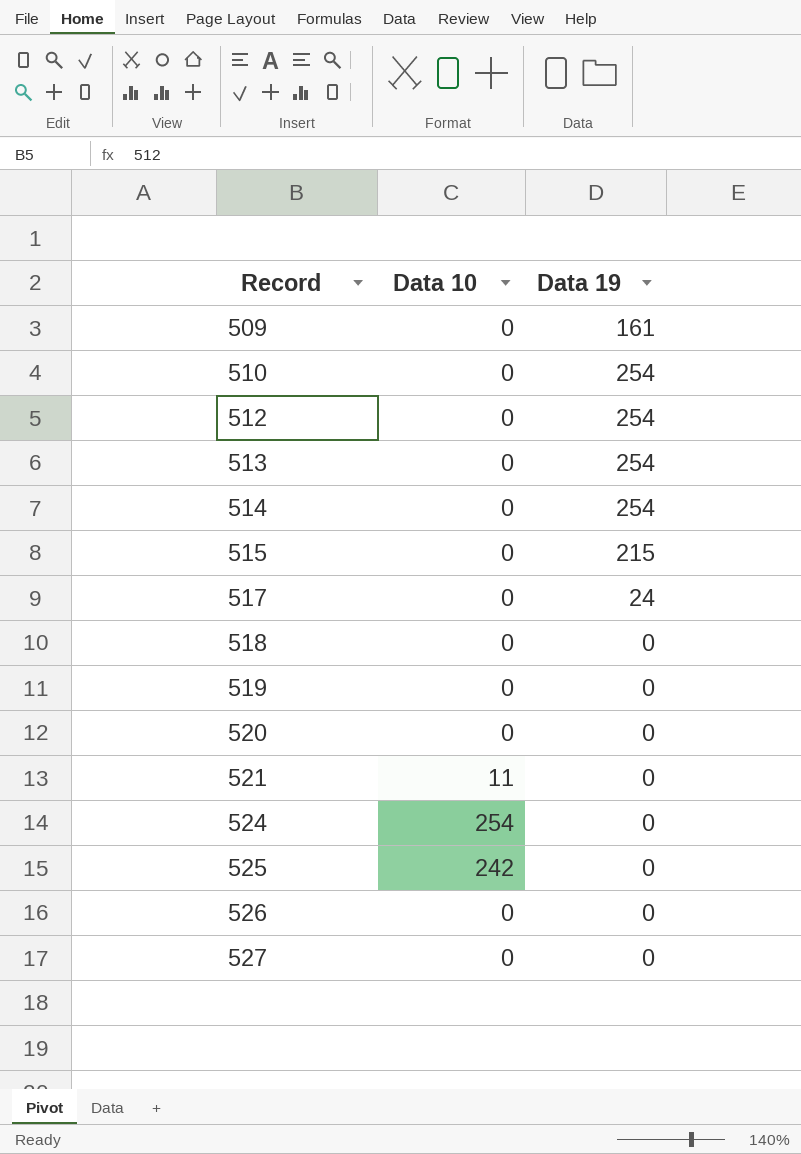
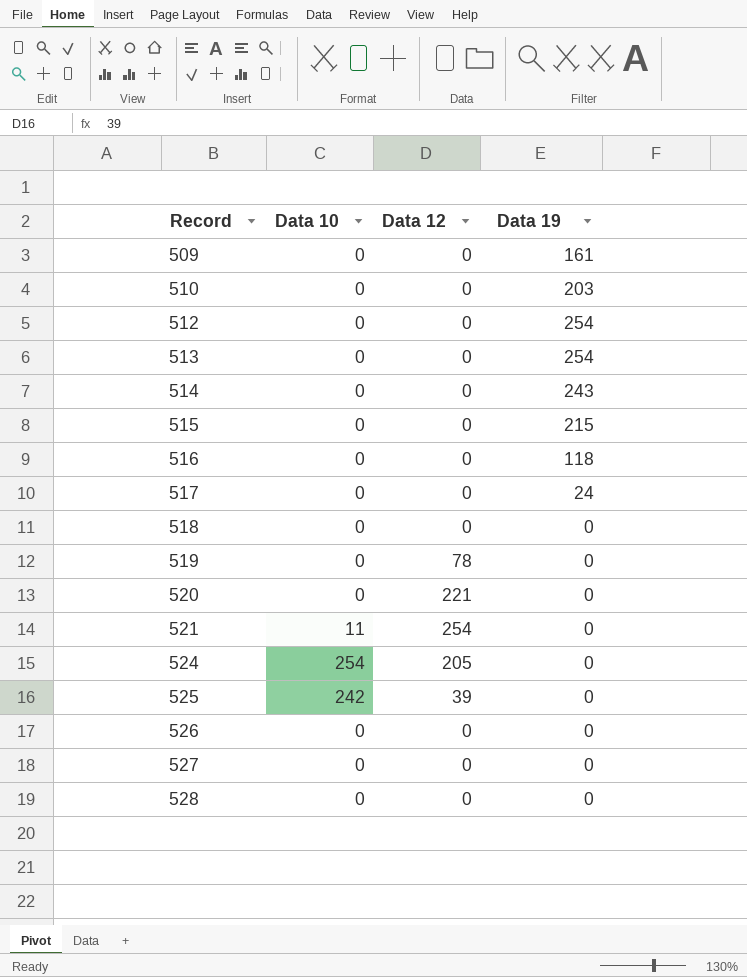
column Data 12 | position: none -> 3
510 | Data 19: 254 -> 203
514 | Data 19: 254 -> 243
row 516: none -> 0 | 0 | 118
row 528: none -> 0 | 0 | 0

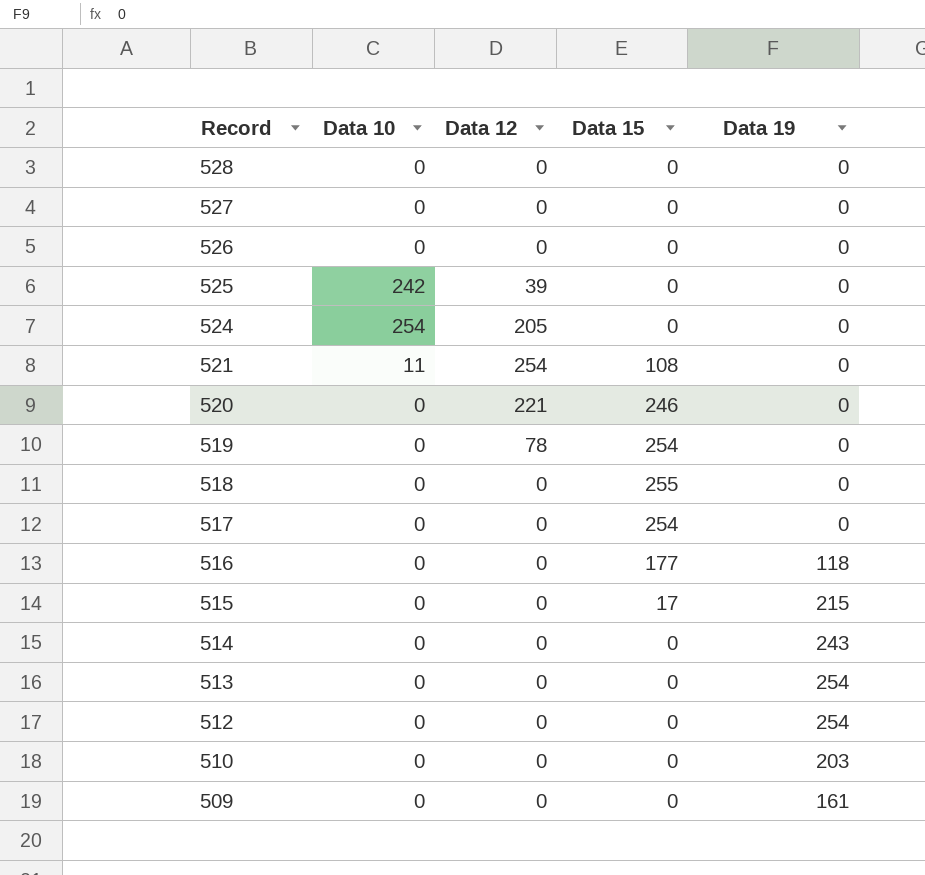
row order: Record ascending -> Record descending
column Data 15 | position: none -> 4
517 | Data 19: 24 -> 0

